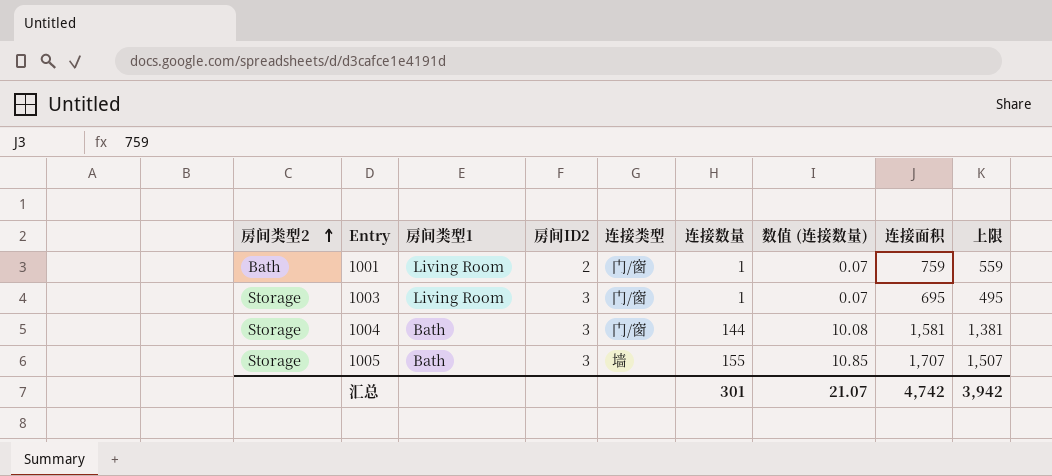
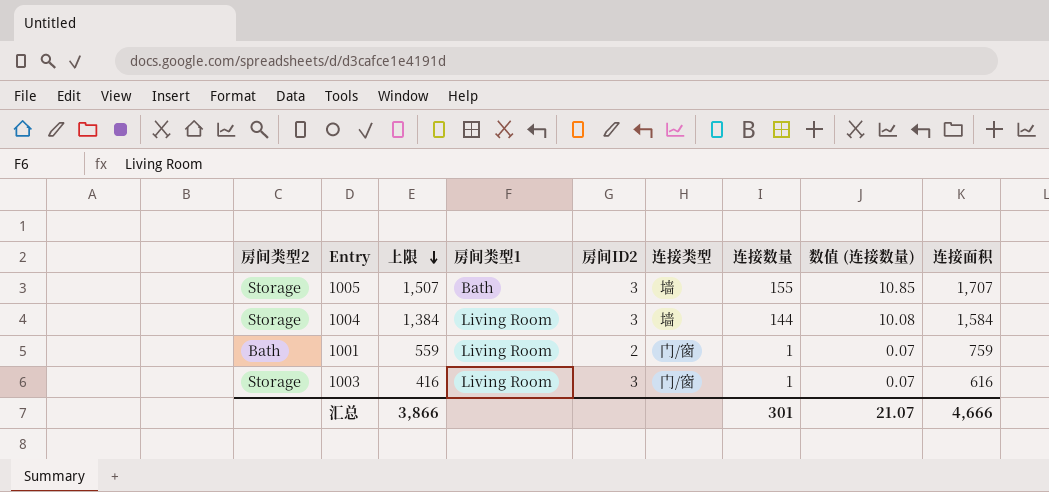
row order: 房间类型2 ascending -> 上限 descending
column 上限 | position: 9 -> 3
1004 | 上限: 1,381 -> 1,384
1004 | 房间类型1: Bath -> Living Room
1004 | 连接类型: 门/窗 -> 墙
1004 | 连接面积: 1,581 -> 1,584
1003 | 上限: 495 -> 416
1003 | 连接面积: 695 -> 616
汇总 | 上限: 3,942 -> 3,866
汇总 | 连接面积: 4,742 -> 4,666

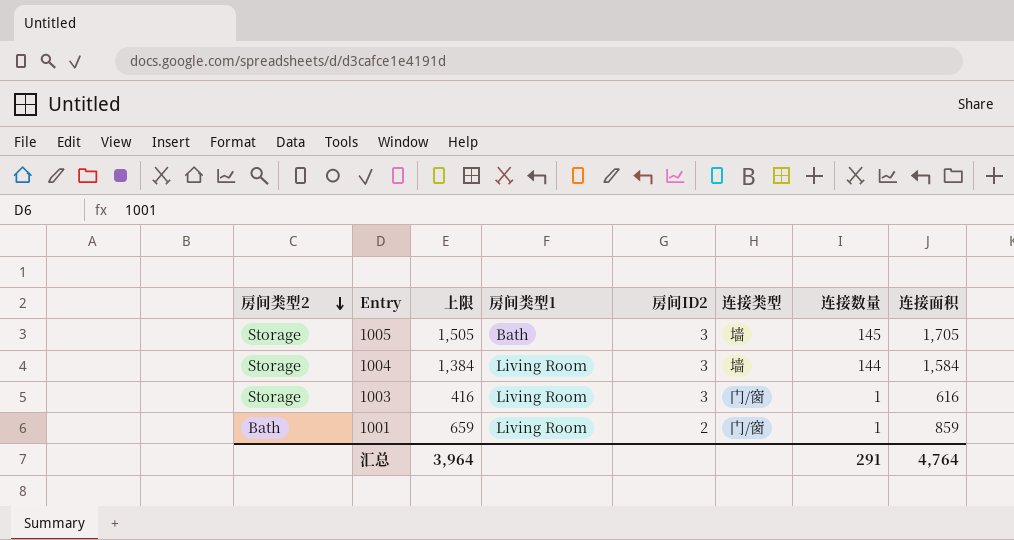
row order: 上限 descending -> 房间类型2 descending
column 数值 (连接数量) | formula: [连接数量] * 0.07 -> none
1005 | 上限: 1,507 -> 1,505
1005 | 连接数量: 155 -> 145
1005 | 连接面积: 1,707 -> 1,705
1001 | 上限: 559 -> 659
1001 | 连接面积: 759 -> 859
汇总 | 上限: 3,866 -> 3,964
汇总 | 连接数量: 301 -> 291
汇总 | 连接面积: 4,666 -> 4,764

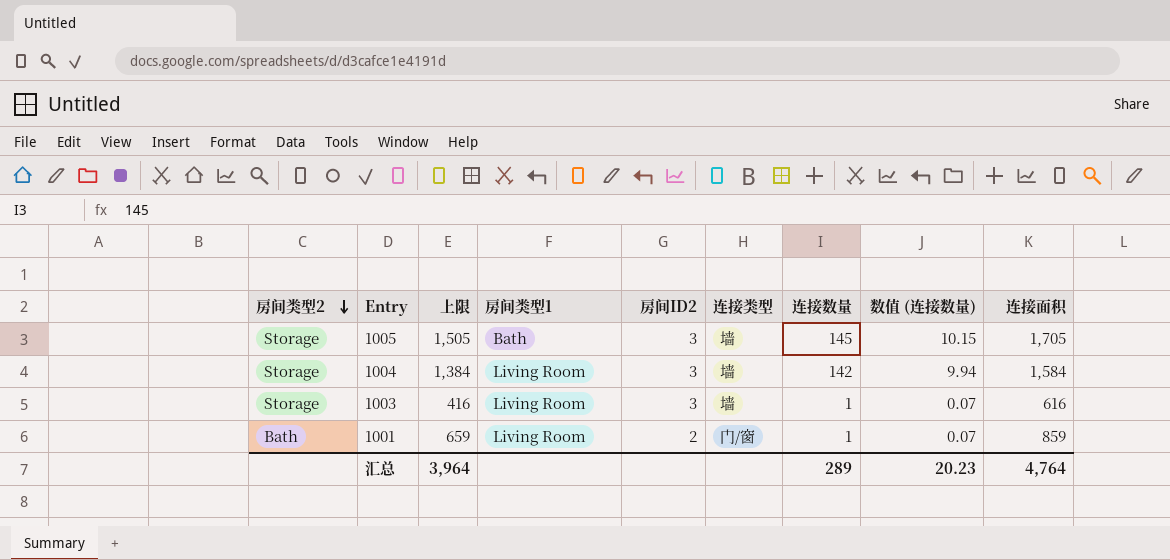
column 数值 (连接数量) | formula: none -> [连接数量] * 0.07
1004 | 连接数量: 144 -> 142
1003 | 连接类型: 门/窗 -> 墙
汇总 | 连接数量: 291 -> 289

